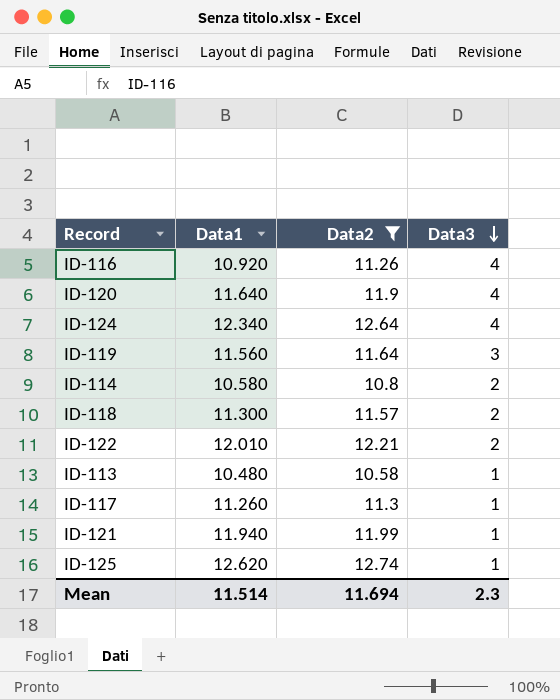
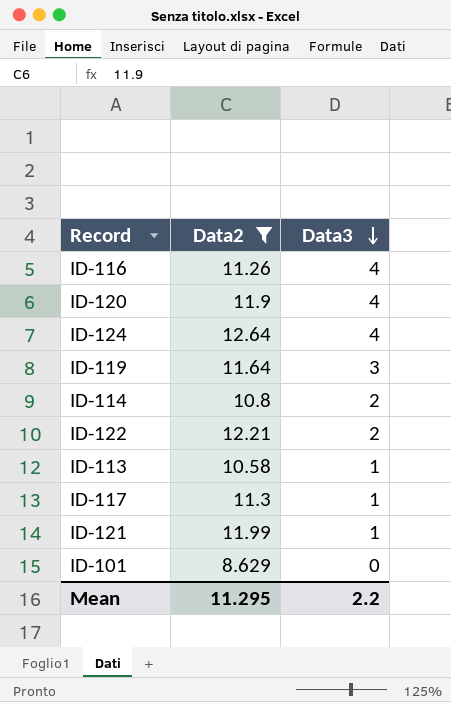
column Data1 | position: 2 -> none
row ID-118: 11.300 | 11.57 | 2 -> none
row ID-125: 12.620 | 12.74 | 1 -> none
row ID-101: none -> 8.629 | 0
Mean | Data2: 11.694 -> 11.295
Mean | Data3: 2.3 -> 2.2

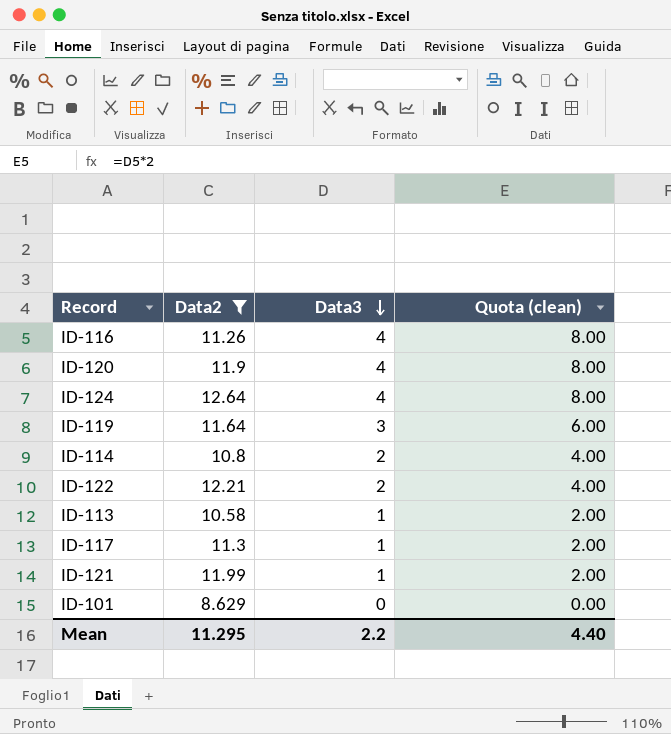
column Quota (clean) | formula: none -> [Data3] * 2

